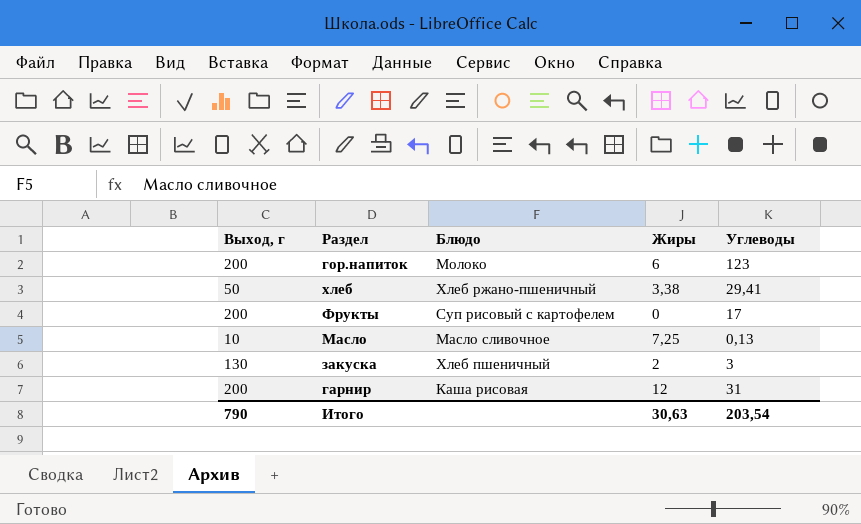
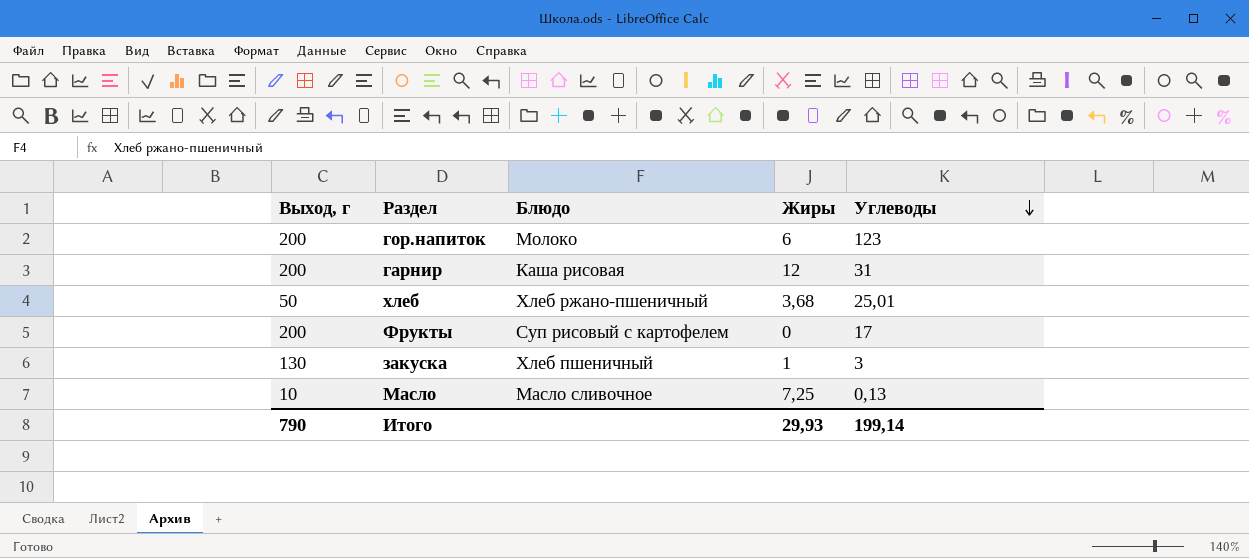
row order: none -> Углеводы descending
хлеб | Жиры: 3,38 -> 3,68
хлеб | Углеводы: 29,41 -> 25,01
закуска | Жиры: 2 -> 1
Итого | Жиры: 30,63 -> 29,93
Итого | Углеводы: 203,54 -> 199,14

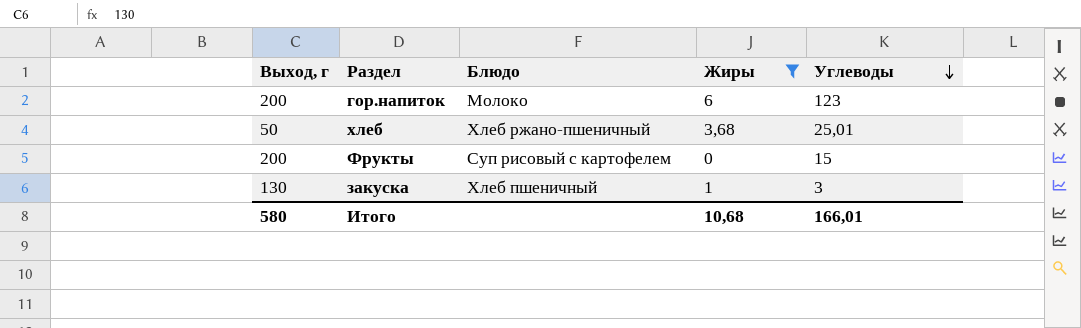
filter: none -> Жиры <= 6
Фрукты | Углеводы: 17 -> 15
Итого | Выход, г: 790 -> 580
Итого | Жиры: 29,93 -> 10,68
Итого | Углеводы: 199,14 -> 166,01

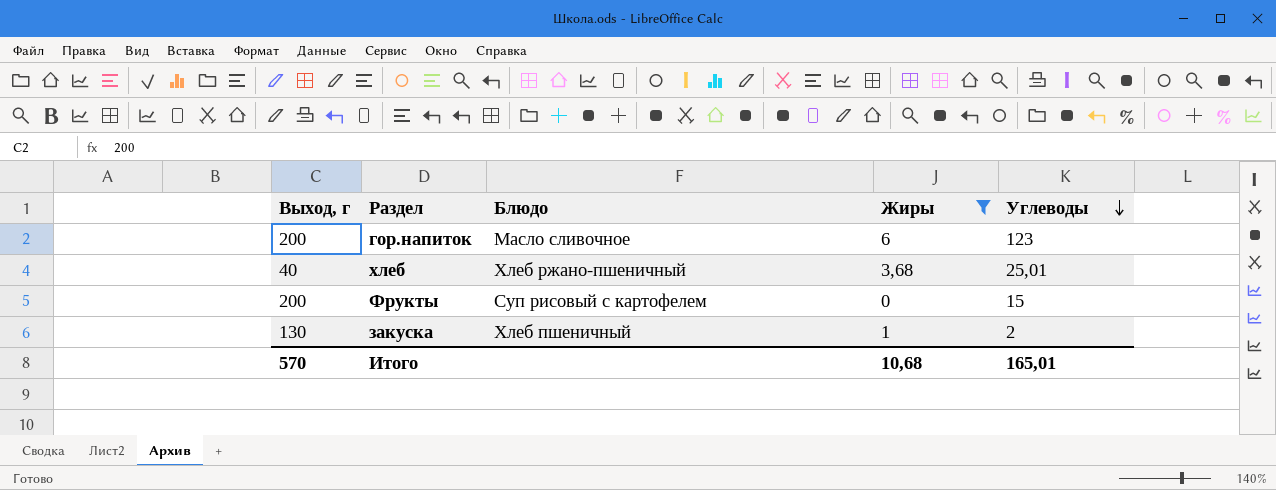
гор.напиток | Блюдо: Молоко -> Масло сливочное
хлеб | Выход, г: 50 -> 40
закуска | Углеводы: 3 -> 2
Итого | Выход, г: 580 -> 570
Итого | Углеводы: 166,01 -> 165,01

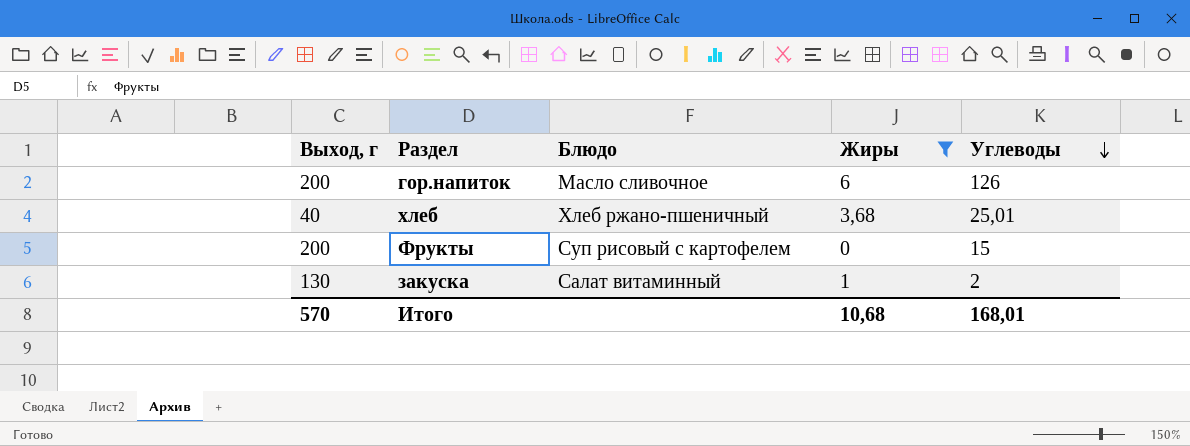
гор.напиток | Углеводы: 123 -> 126
закуска | Блюдо: Хлеб пшеничный -> Салат витаминный
Итого | Углеводы: 165,01 -> 168,01

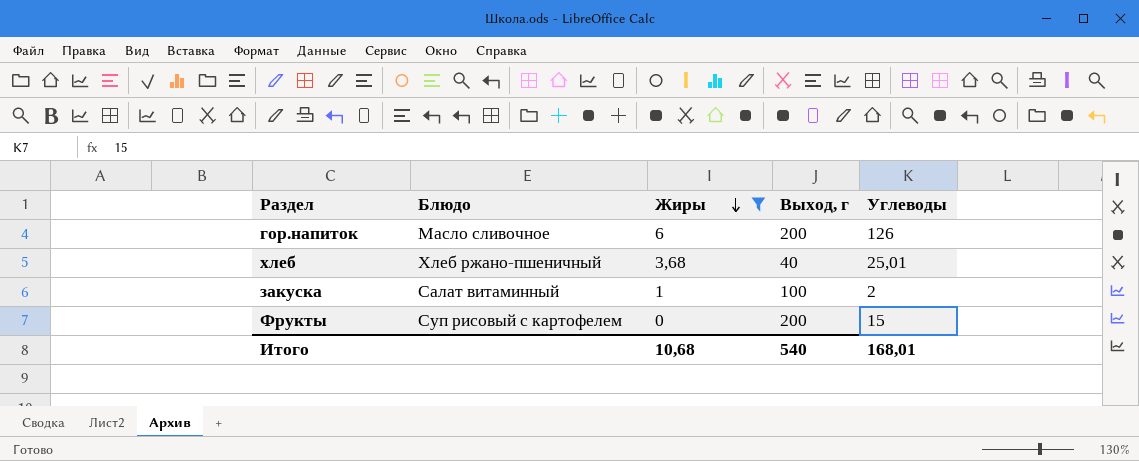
row order: Углеводы descending -> Жиры descending
column Выход, г | position: 1 -> 4
закуска | Выход, г: 130 -> 100
Итого | Выход, г: 570 -> 540

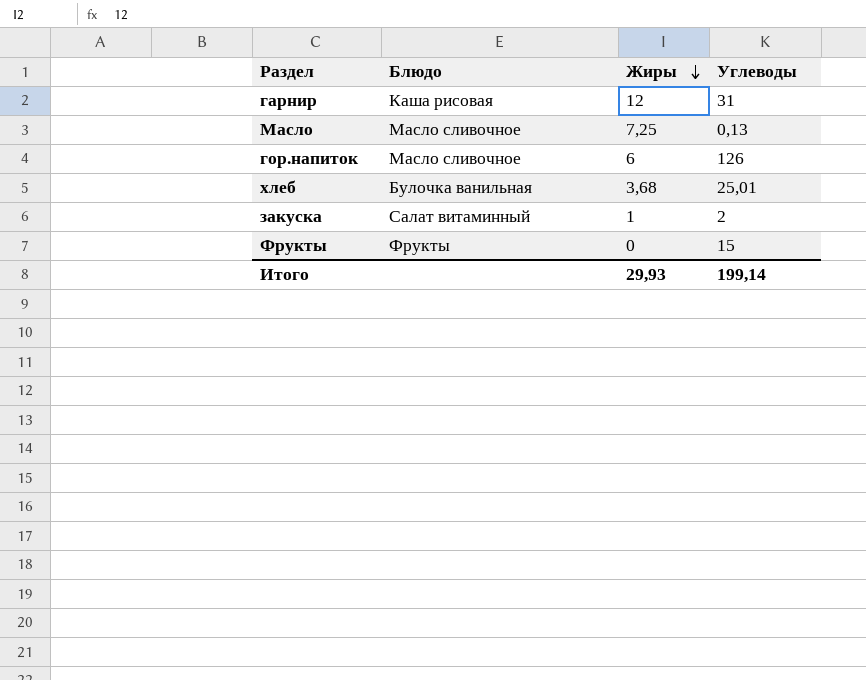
filter: Жиры <= 6 -> none
column Выход, г | position: 4 -> none
хлеб | Блюдо: Хлеб ржано-пшеничный -> Булочка ванильная
Фрукты | Блюдо: Суп рисовый с картофелем -> Фрукты
Итого | Жиры: 10,68 -> 29,93
Итого | Углеводы: 168,01 -> 199,14

